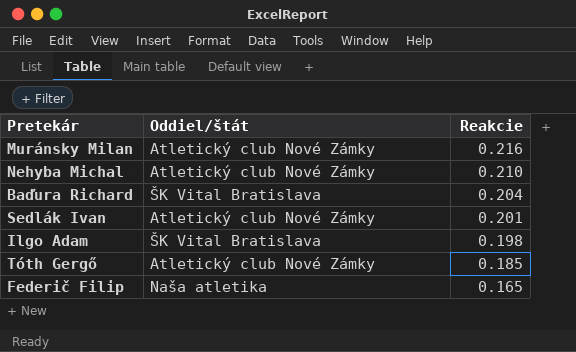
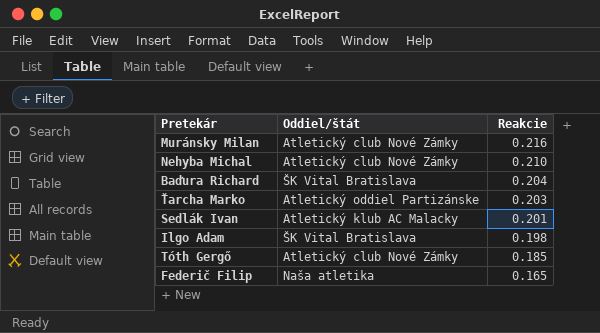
row Ťarcha Marko: none -> Atletický oddiel Partizánske | 0.203
Sedlák Ivan | Oddiel/štát: Atletický club Nové Zámky -> Atletický klub AC Malacky

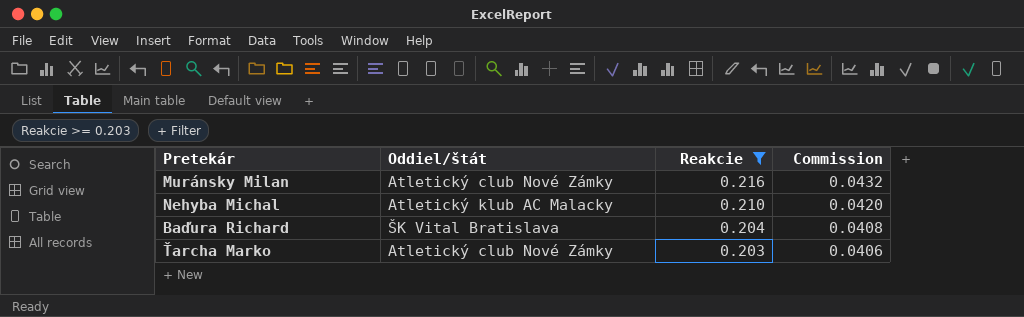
filter: none -> Reakcie >= 0.203
column Commission | formula: none -> [Reakcie] * 0.2
Nehyba Michal | Oddiel/štát: Atletický club Nové Zámky -> Atletický klub AC Malacky
Ťarcha Marko | Oddiel/štát: Atletický oddiel Partizánske -> Atletický club Nové Zámky

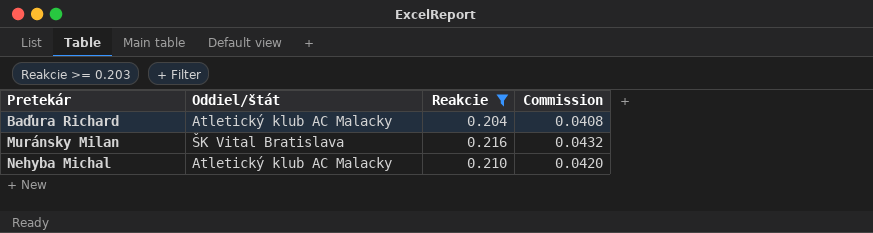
row order: Reakcie descending -> Pretekár ascending
row Ťarcha Marko: Atletický club Nové Zámky | 0.203 | 0.0406 -> none
Baďura Richard | Oddiel/štát: ŠK Vital Bratislava -> Atletický klub AC Malacky
Muránsky Milan | Oddiel/štát: Atletický club Nové Zámky -> ŠK Vital Bratislava

